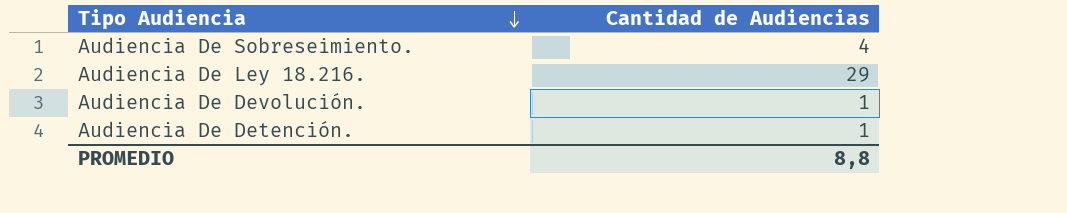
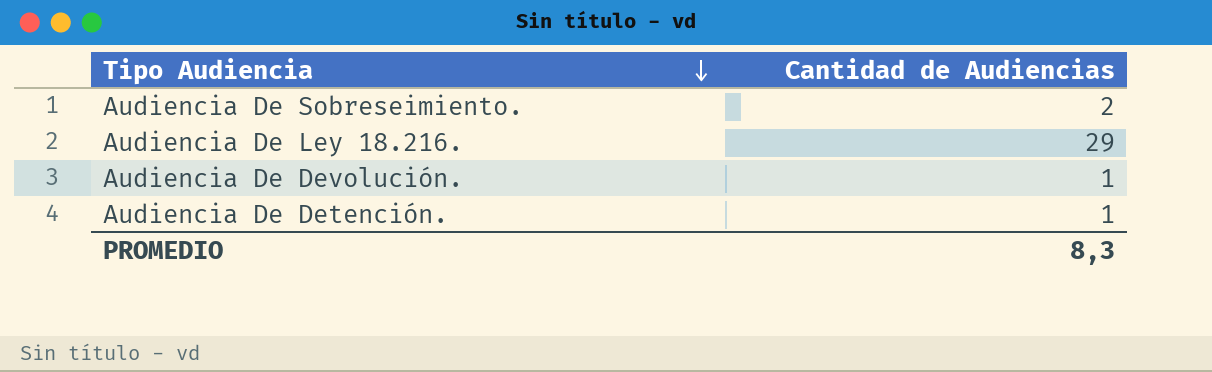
Audiencia De Sobreseimiento. | Cantidad de Audiencias: 4 -> 2
PROMEDIO | Cantidad de Audiencias: 8,8 -> 8,3

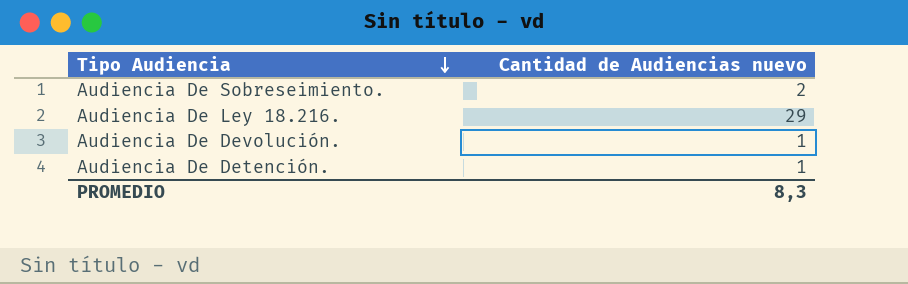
column name: Cantidad de Audiencias -> Cantidad de Audiencias nuevo

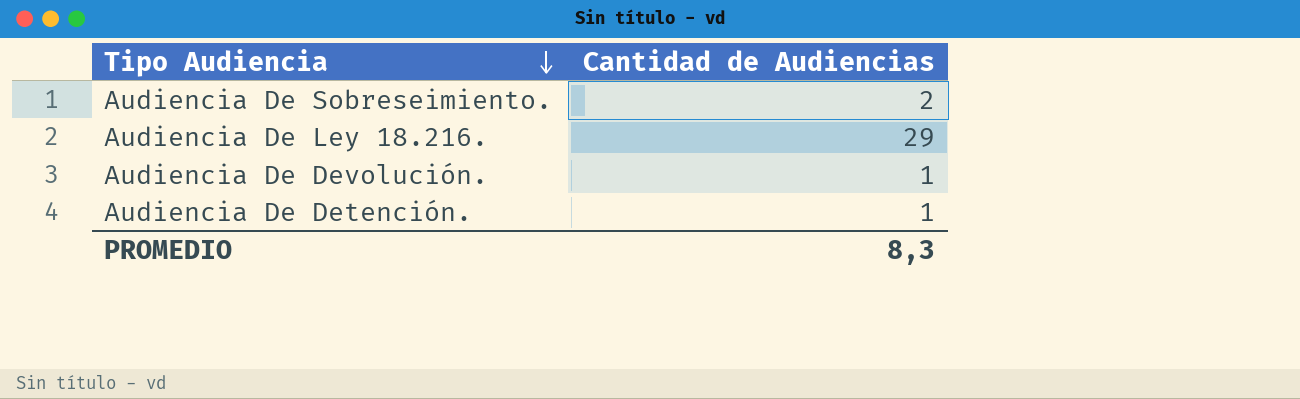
column name: Cantidad de Audiencias nuevo -> Cantidad de Audiencias

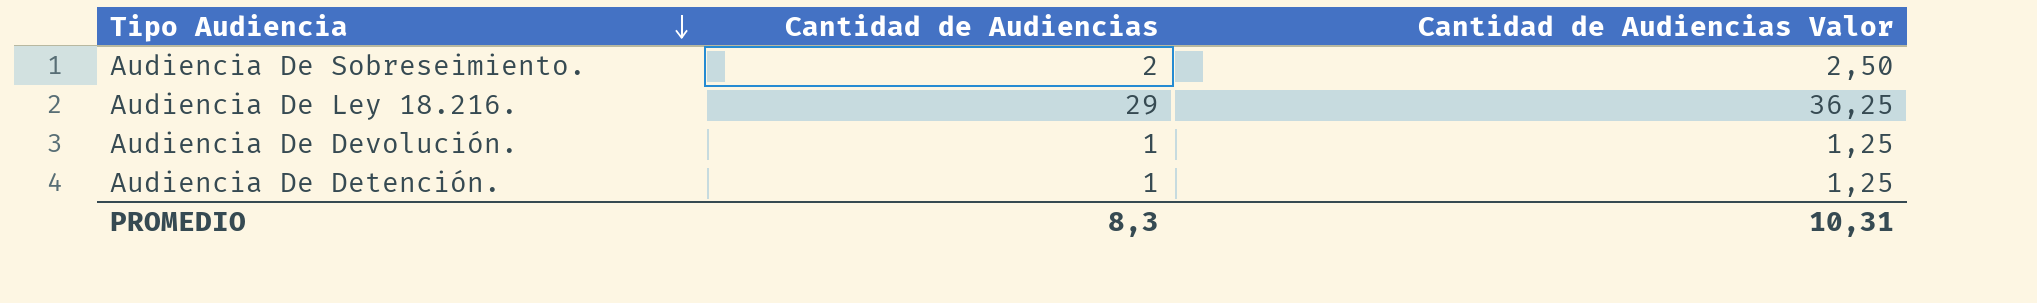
column Cantidad de Audiencias Valor | formula: none -> [Cantidad de Audiencias] * 1,25

